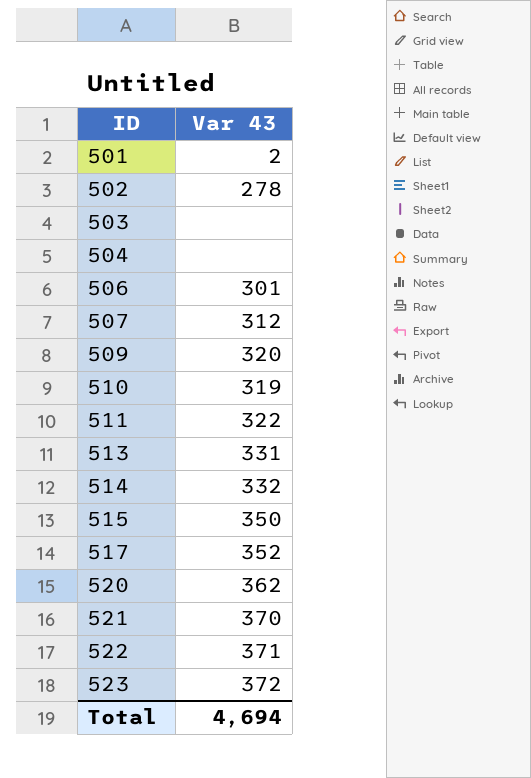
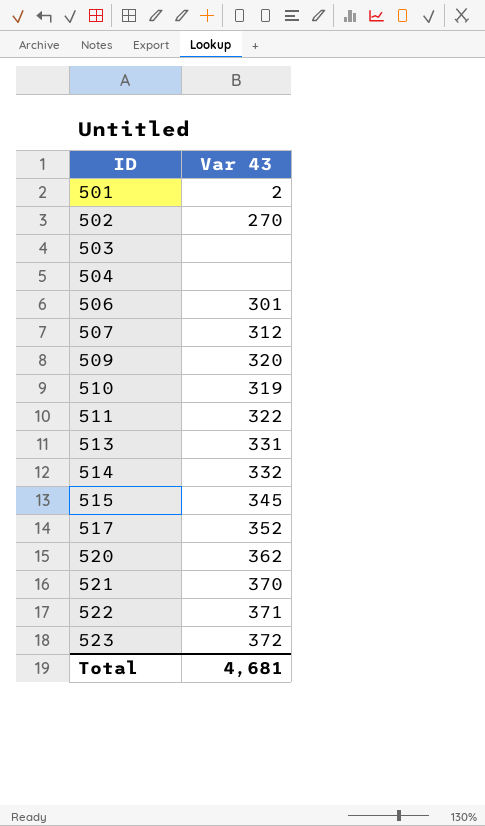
502 | Var 43: 278 -> 270
515 | Var 43: 350 -> 345
Total | Var 43: 4,694 -> 4,681

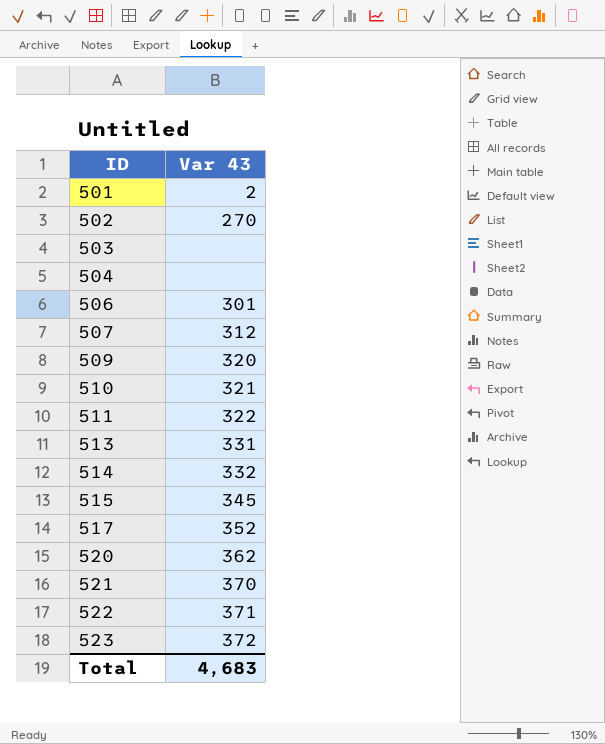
510 | Var 43: 319 -> 321
Total | Var 43: 4,681 -> 4,683

